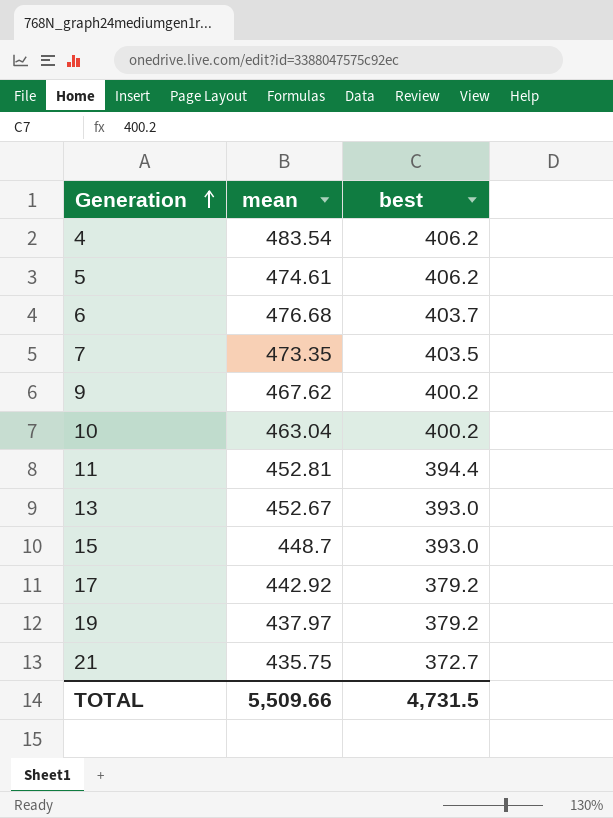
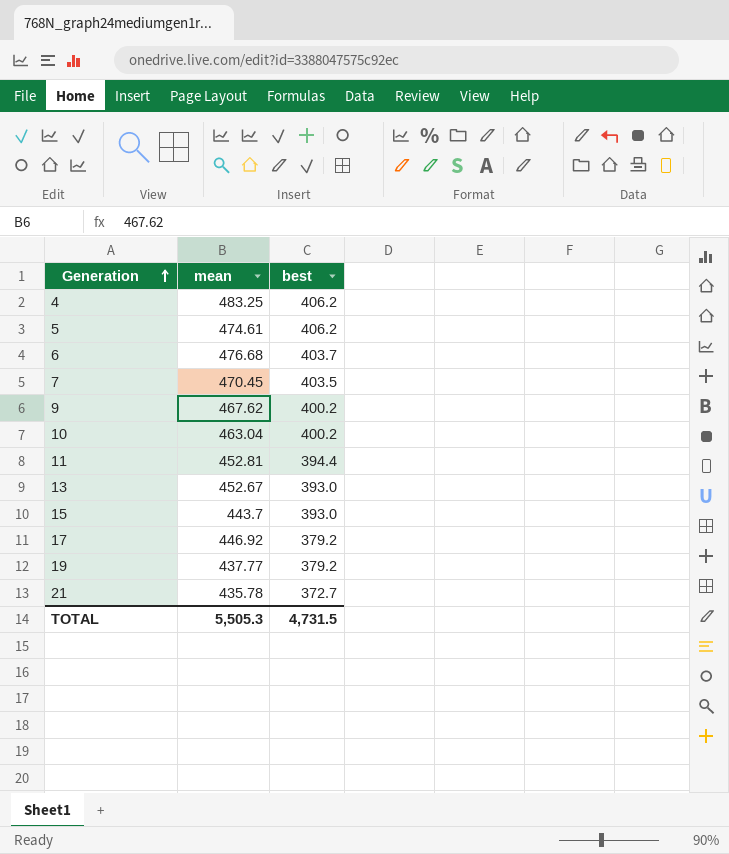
4 | mean: 483.54 -> 483.25
7 | mean: 473.35 -> 470.45
15 | mean: 448.7 -> 443.7
17 | mean: 442.92 -> 446.92
19 | mean: 437.97 -> 437.77
21 | mean: 435.75 -> 435.78
TOTAL | mean: 5,509.66 -> 5,505.3

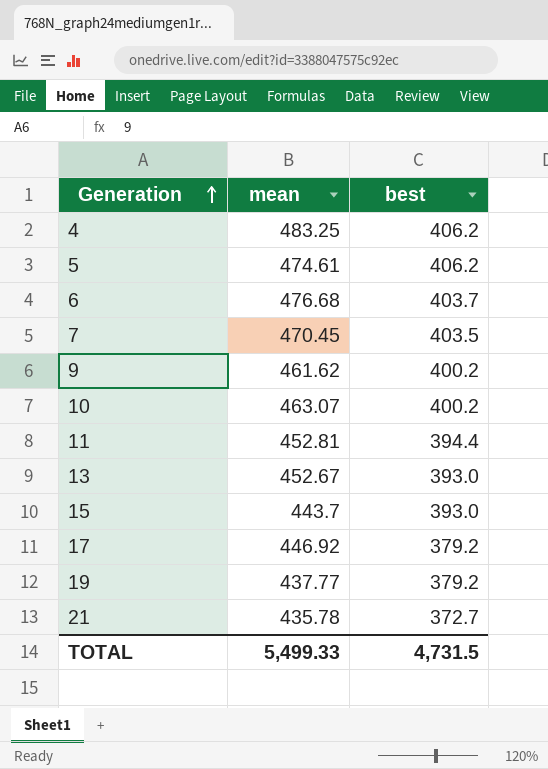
9 | mean: 467.62 -> 461.62
10 | mean: 463.04 -> 463.07
TOTAL | mean: 5,505.3 -> 5,499.33

